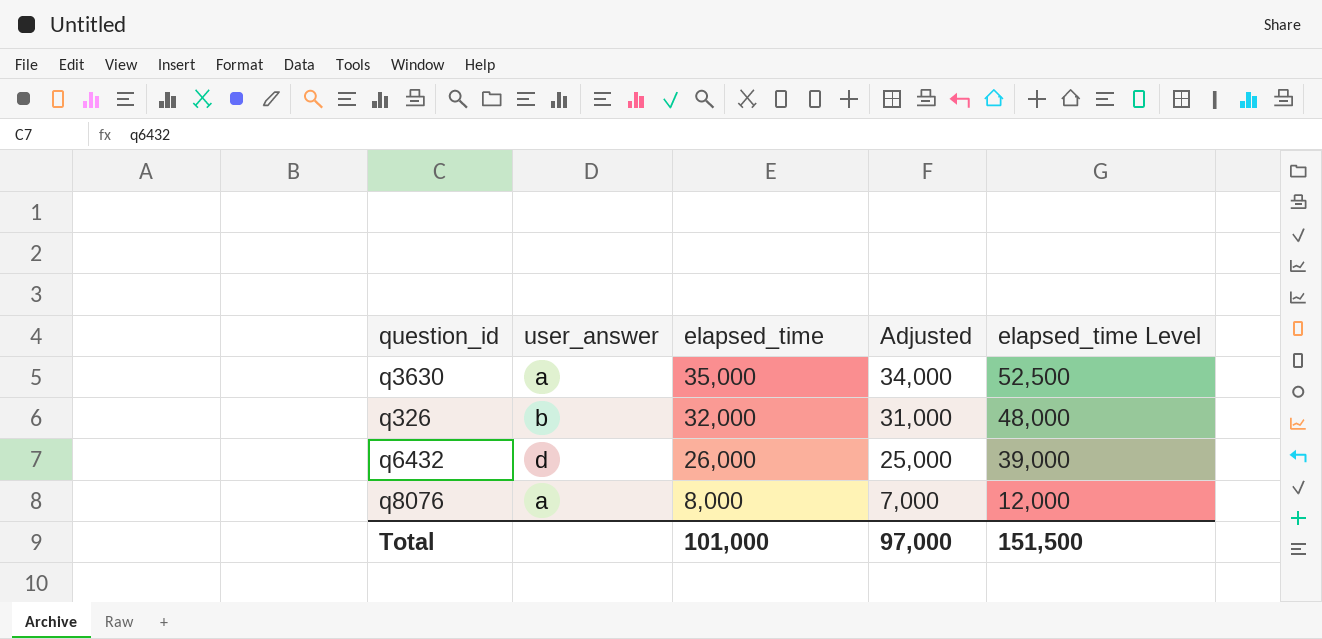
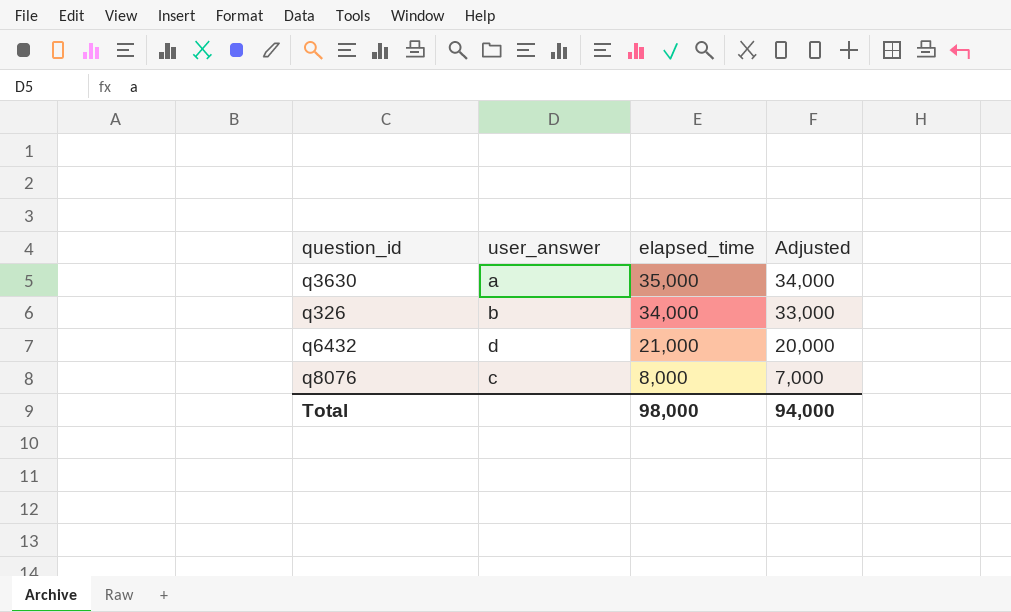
column elapsed_time Level | formula: [elapsed_time] * 1.5 -> none
q326 | elapsed_time: 32,000 -> 34,000
q326 | Adjusted: 31,000 -> 33,000
q6432 | elapsed_time: 26,000 -> 21,000
q6432 | Adjusted: 25,000 -> 20,000
q8076 | user_answer: a -> c
Total | elapsed_time: 101,000 -> 98,000
Total | Adjusted: 97,000 -> 94,000

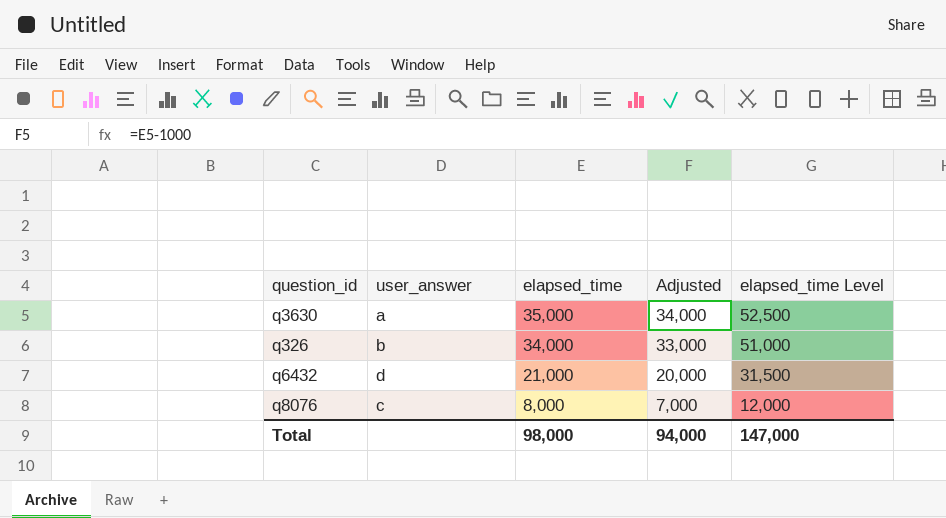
column elapsed_time Level | formula: none -> [elapsed_time] * 1.5

